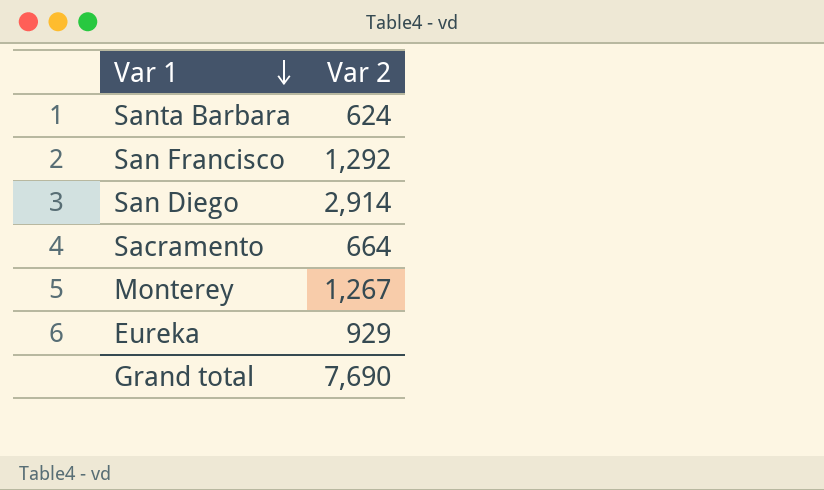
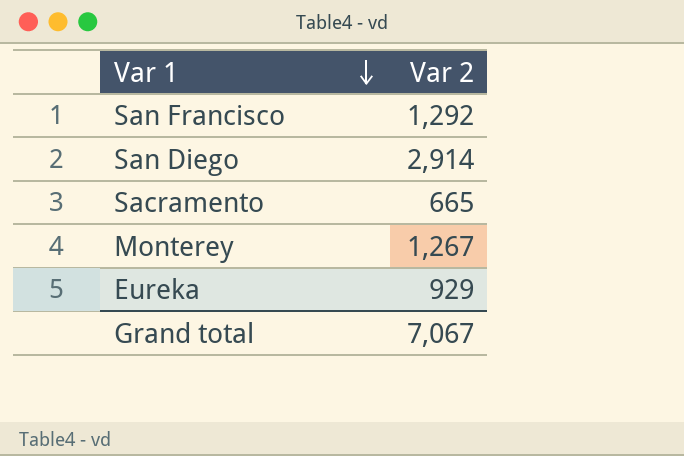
row Santa Barbara: 624 -> none
Sacramento | Var 2: 664 -> 665
Grand total | Var 2: 7,690 -> 7,067

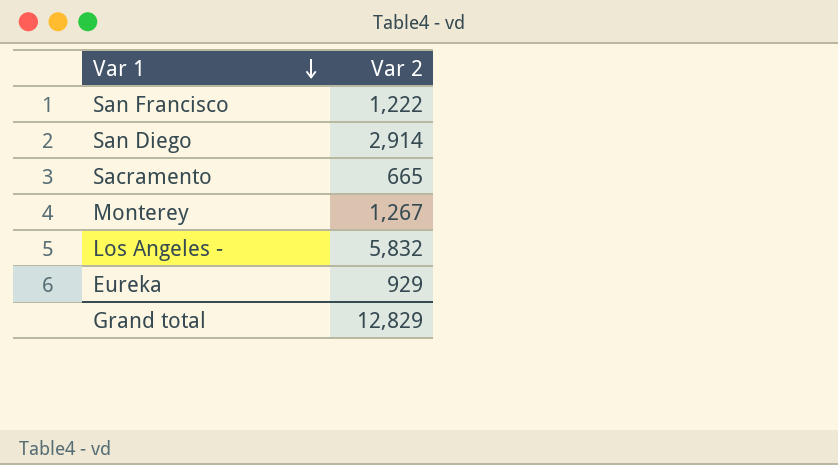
San Francisco | Var 2: 1,292 -> 1,222
row Los Angeles -: none -> 5,832
Grand total | Var 2: 7,067 -> 12,829

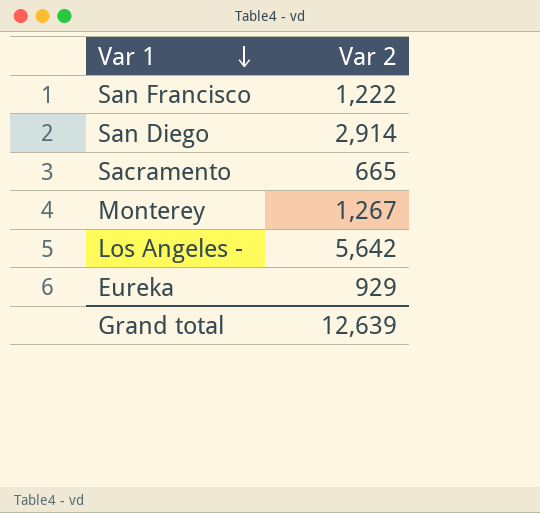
Los Angeles - | Var 2: 5,832 -> 5,642
Grand total | Var 2: 12,829 -> 12,639

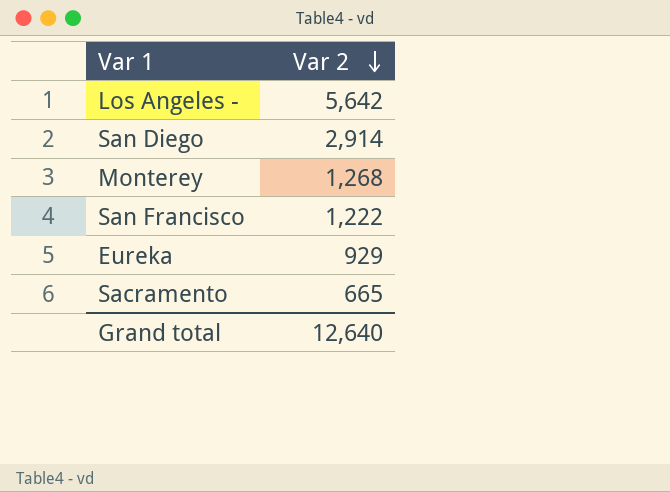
row order: Var 1 descending -> Var 2 descending
Monterey | Var 2: 1,267 -> 1,268
Grand total | Var 2: 12,639 -> 12,640

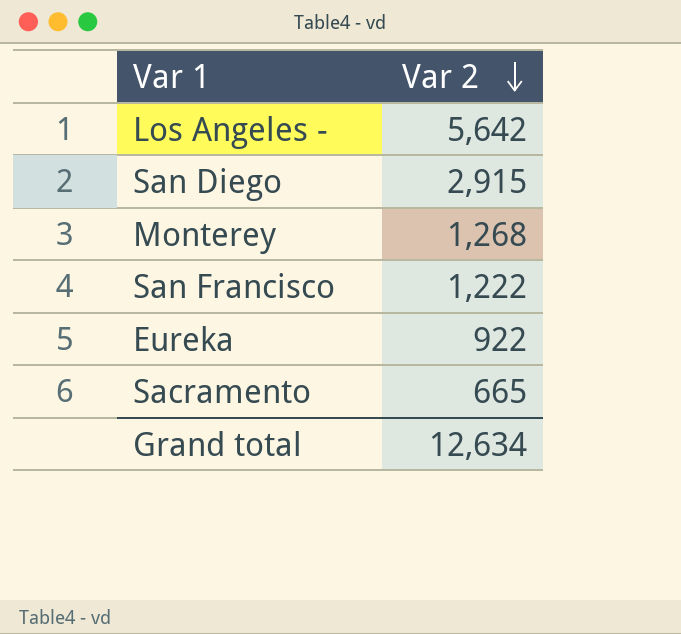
San Diego | Var 2: 2,914 -> 2,915
Eureka | Var 2: 929 -> 922
Grand total | Var 2: 12,640 -> 12,634

